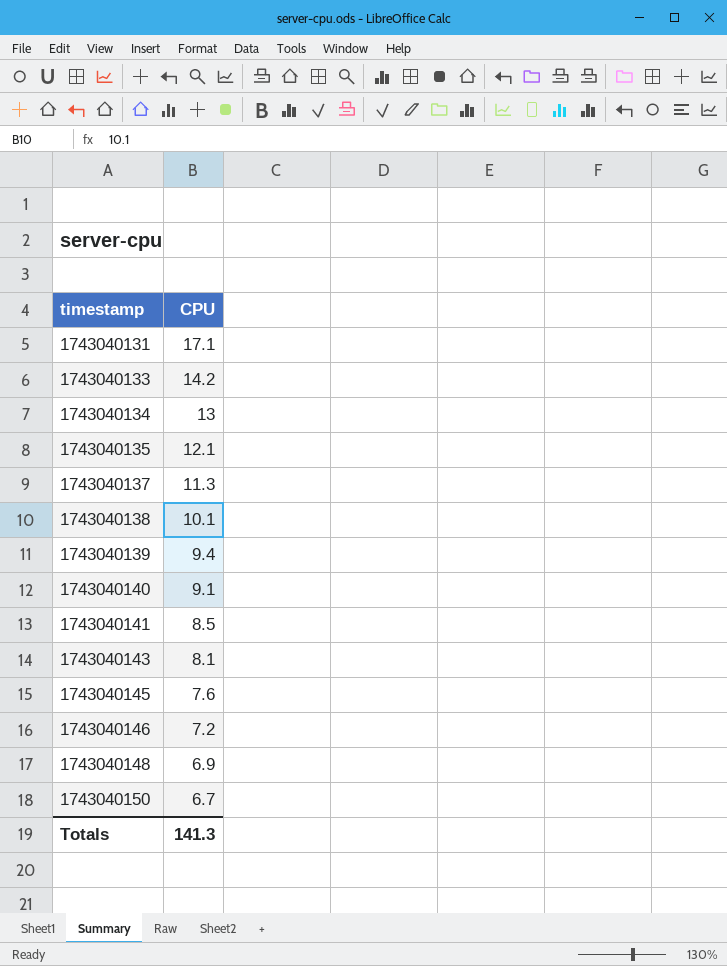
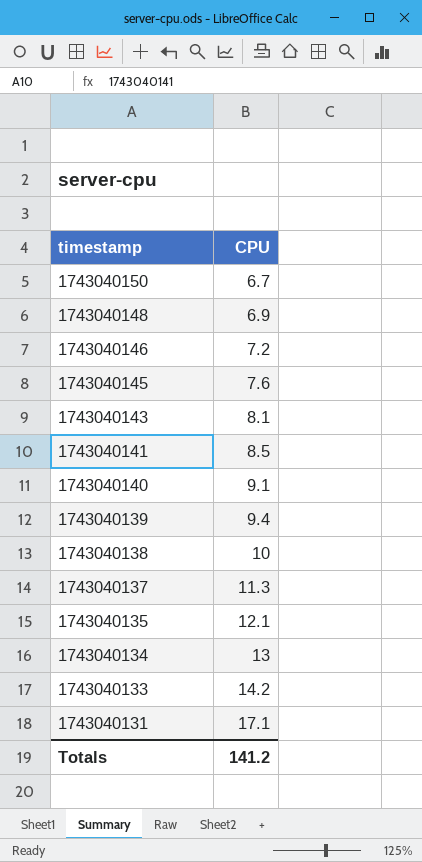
row order: timestamp ascending -> timestamp descending
1743040138 | CPU: 10.1 -> 10
Totals | CPU: 141.3 -> 141.2

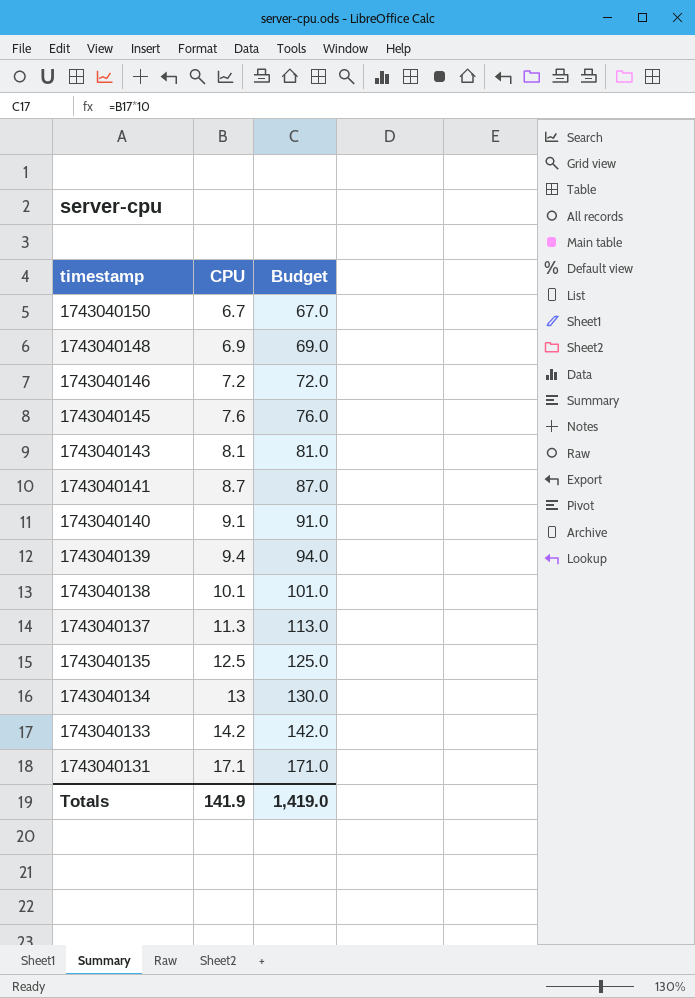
column Budget | formula: none -> [CPU] * 10
1743040141 | CPU: 8.5 -> 8.7
1743040138 | CPU: 10 -> 10.1
1743040135 | CPU: 12.1 -> 12.5
Totals | CPU: 141.2 -> 141.9

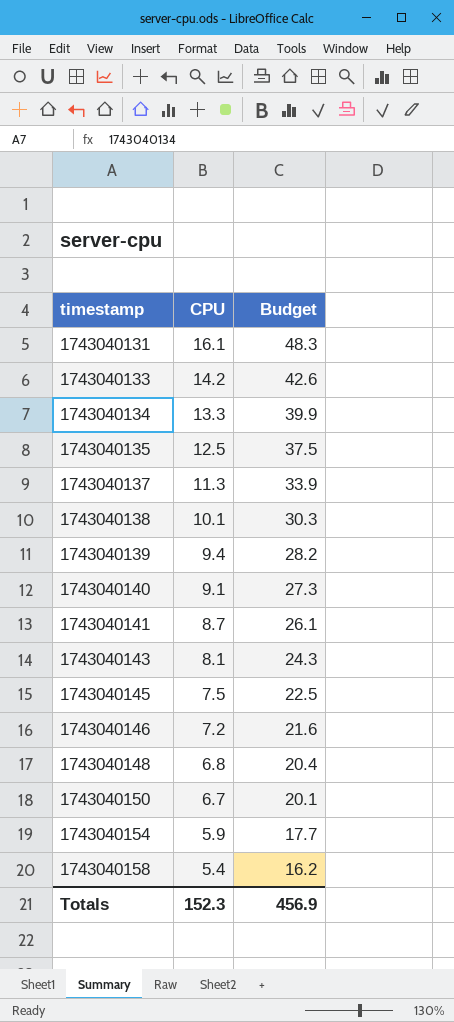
row order: timestamp descending -> timestamp ascending
column Budget | formula: [CPU] * 10 -> [CPU] * 3
1743040131 | CPU: 17.1 -> 16.1
1743040134 | CPU: 13 -> 13.3
1743040145 | CPU: 7.6 -> 7.5
1743040148 | CPU: 6.9 -> 6.8
row 1743040154: none -> 5.9 | 17.7
row 1743040158: none -> 5.4 | 16.2
Totals | CPU: 141.9 -> 152.3
Totals | Budget: 1,419.0 -> 456.9

